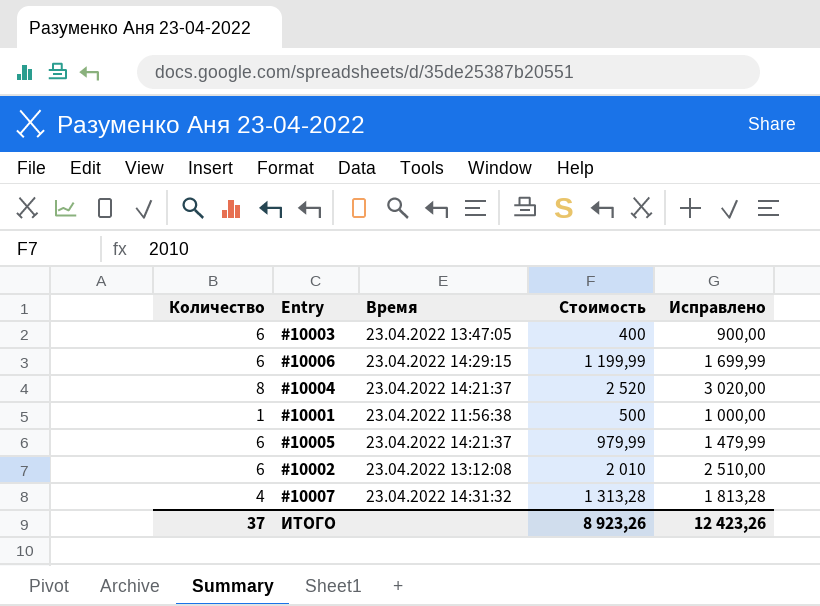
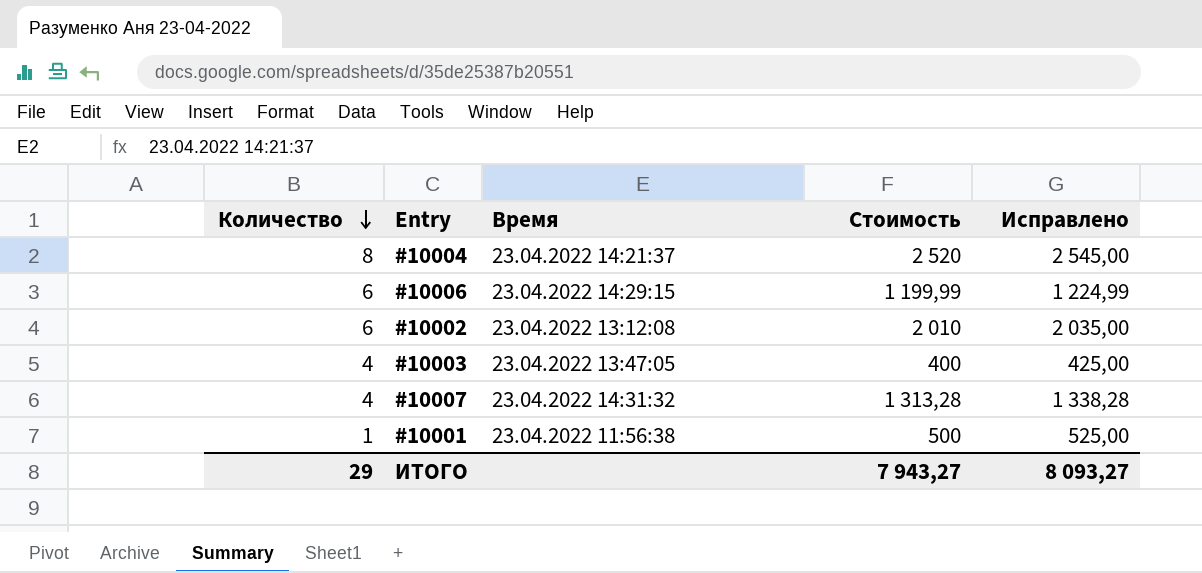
row order: none -> Количество descending
column Исправлено | formula: [Стоимость] + 500 -> [Стоимость] + 25
row #10005: 6 | 23.04.2022 14:21:37 | 979,99 | 1 479,99 -> none
#10003 | Количество: 6 -> 4
ИТОГО | Количество: 37 -> 29
ИТОГО | Стоимость: 8 923,26 -> 7 943,27
ИТОГО | Исправлено: 12 423,26 -> 8 093,27

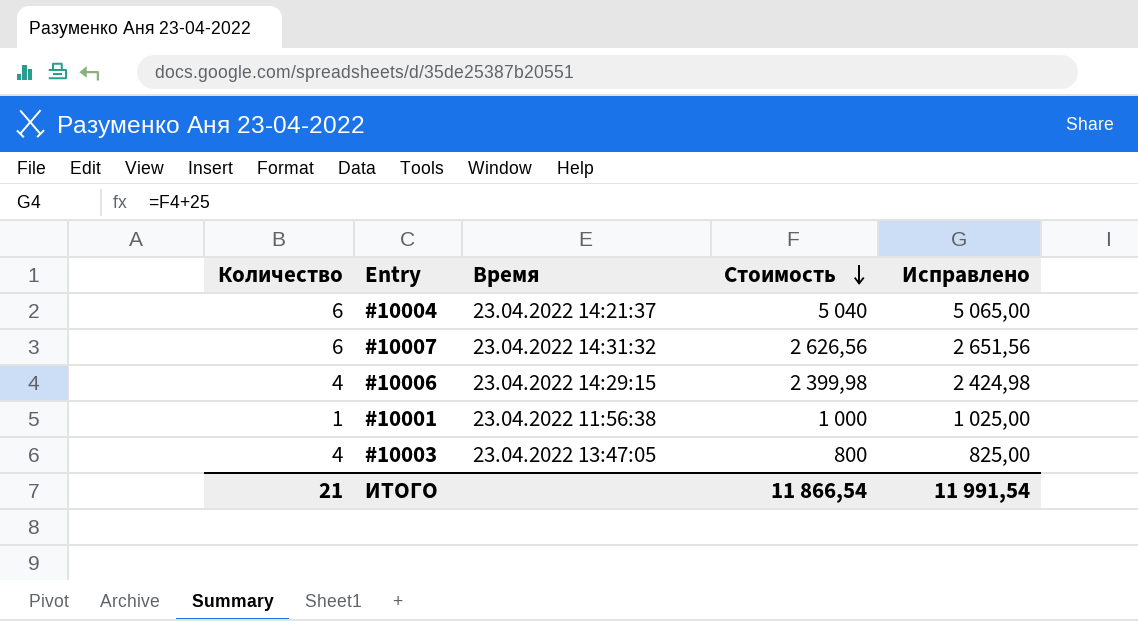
row order: Количество descending -> Стоимость descending
row #10002: 6 | 23.04.2022 13:12:08 | 2 010 | 2 035,00 -> none
#10004 | Количество: 8 -> 6
#10004 | Стоимость: 2 520 -> 5 040
#10004 | Исправлено: 2 545,00 -> 5 065,00
#10007 | Количество: 4 -> 6
#10007 | Стоимость: 1 313,28 -> 2 626,56
#10007 | Исправлено: 1 338,28 -> 2 651,56
#10006 | Количество: 6 -> 4
#10006 | Стоимость: 1 199,99 -> 2 399,98
#10006 | Исправлено: 1 224,99 -> 2 424,98
#10001 | Стоимость: 500 -> 1 000
#10001 | Исправлено: 525,00 -> 1 025,00
#10003 | Стоимость: 400 -> 800
#10003 | Исправлено: 425,00 -> 825,00
ИТОГО | Количество: 29 -> 21
ИТОГО | Стоимость: 7 943,27 -> 11 866,54
ИТОГО | Исправлено: 8 093,27 -> 11 991,54

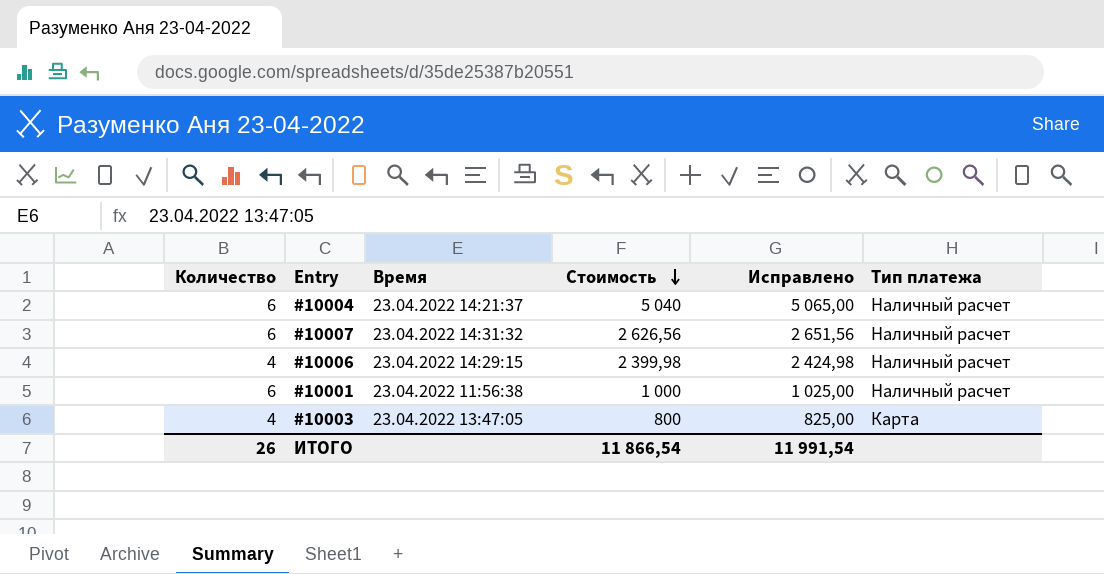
column Тип платежа | position: none -> 6
#10001 | Количество: 1 -> 6
ИТОГО | Количество: 21 -> 26

